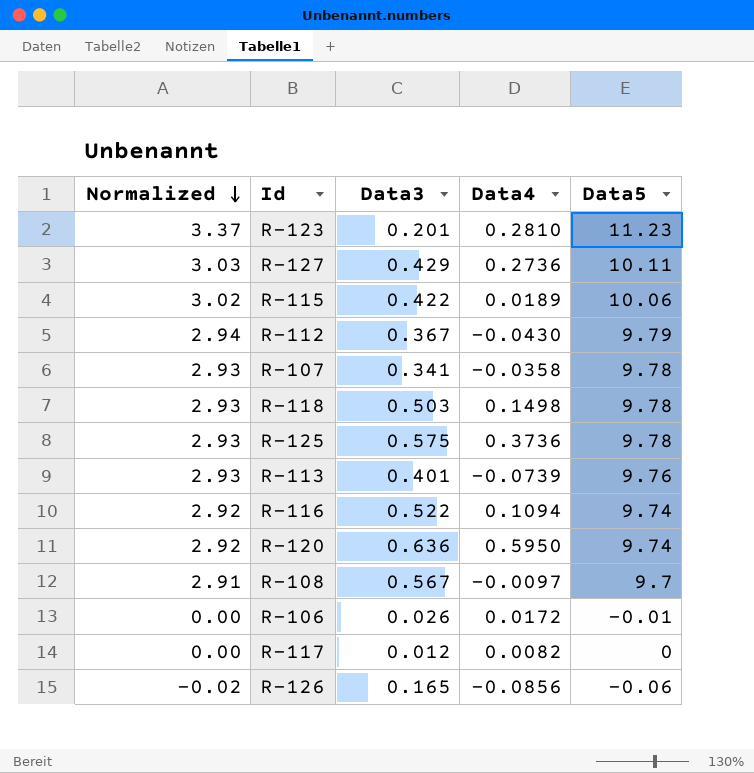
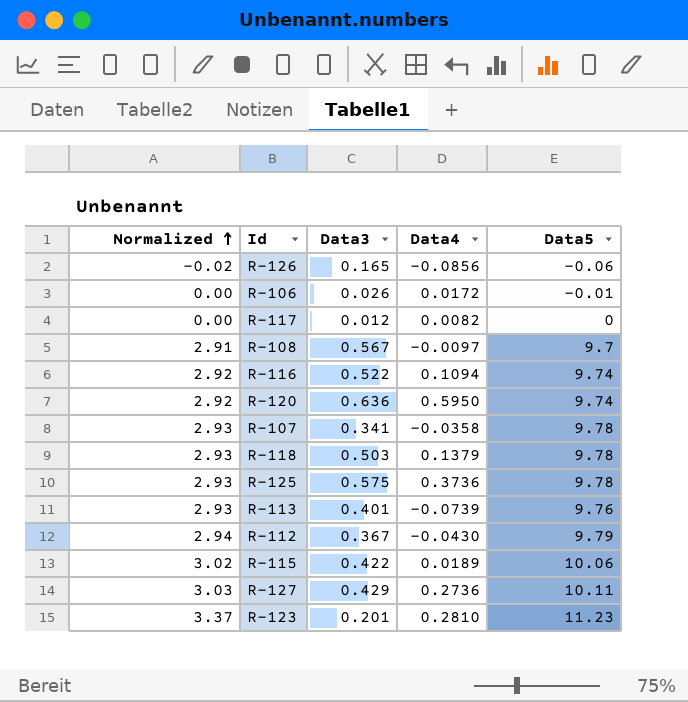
row order: Normalized descending -> Normalized ascending
R-118 | Data4: 0.1498 -> 0.1379

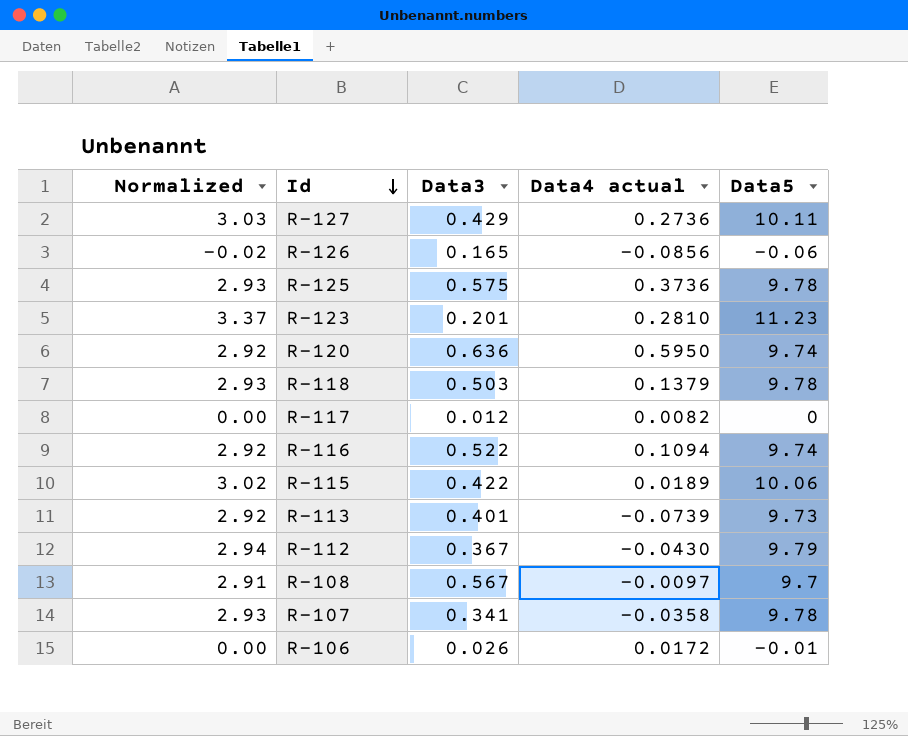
row order: Normalized ascending -> Id descending
column name: Data4 -> Data4 actual
R-113 | Normalized: 2.93 -> 2.92
R-113 | Data5: 9.76 -> 9.73

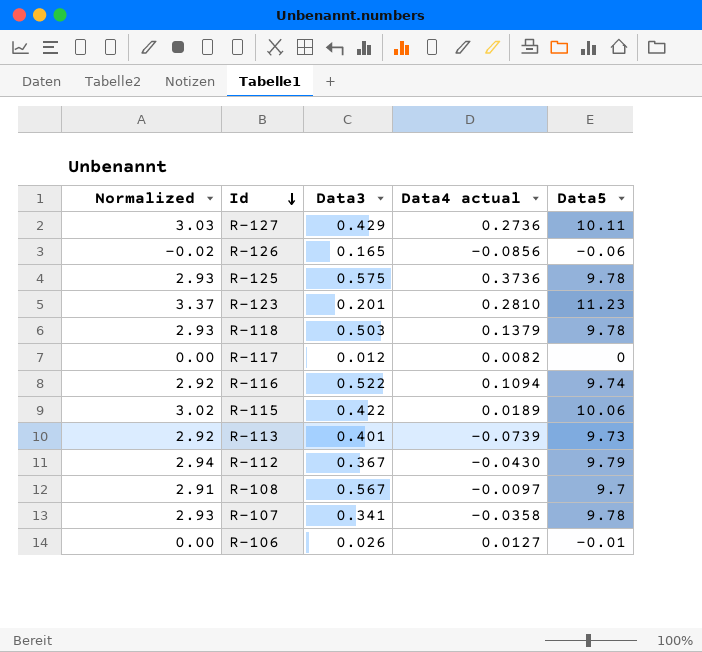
row R-120: 2.92 | 0.636 | 0.5950 | 9.74 -> none
R-106 | Data4 actual: 0.0172 -> 0.0127

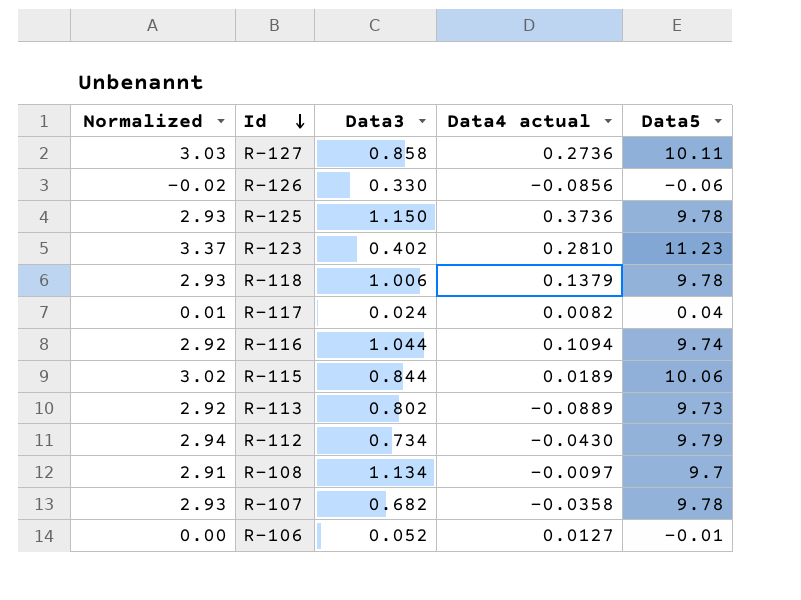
R-127 | Data3: 0.429 -> 0.858
R-126 | Data3: 0.165 -> 0.330
R-125 | Data3: 0.575 -> 1.150
R-123 | Data3: 0.201 -> 0.402
R-118 | Data3: 0.503 -> 1.006
R-117 | Normalized: 0.00 -> 0.01
R-117 | Data3: 0.012 -> 0.024
R-117 | Data5: 0 -> 0.04
R-116 | Data3: 0.522 -> 1.044
R-115 | Data3: 0.422 -> 0.844
R-113 | Data3: 0.401 -> 0.802
R-113 | Data4 actual: -0.0739 -> -0.0889
R-112 | Data3: 0.367 -> 0.734
R-108 | Data3: 0.567 -> 1.134
R-107 | Data3: 0.341 -> 0.682
R-106 | Data3: 0.026 -> 0.052

